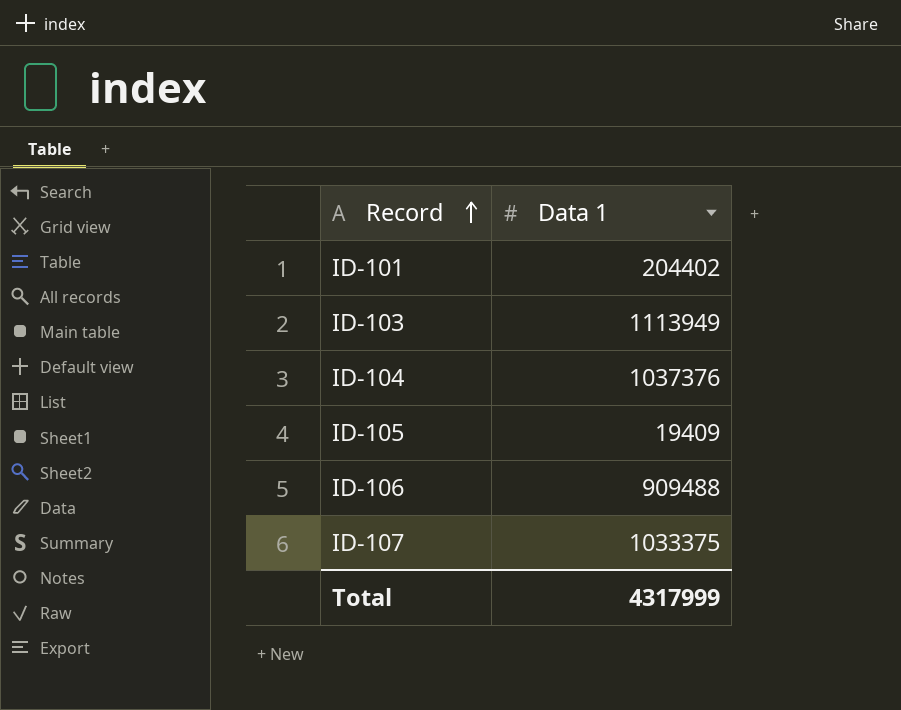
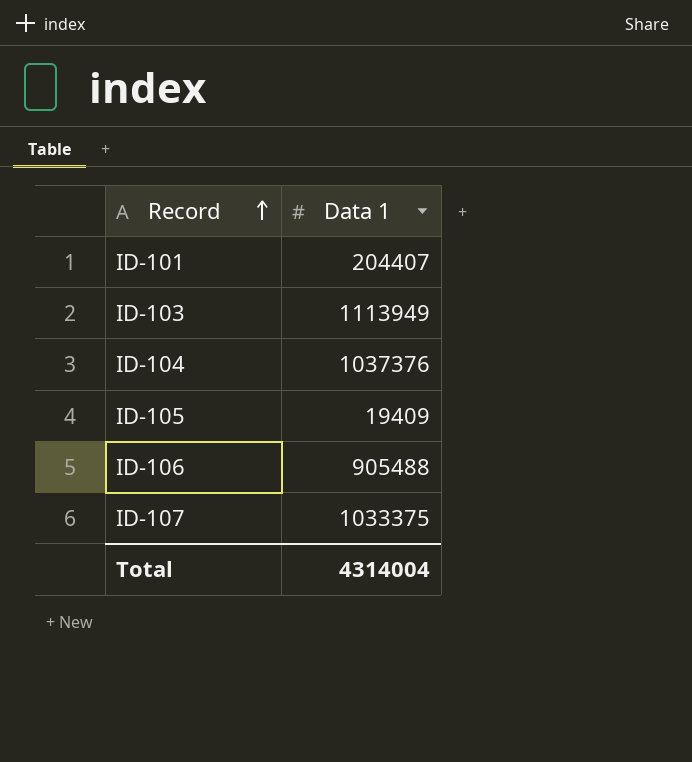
ID-101 | Data 1: 204402 -> 204407
ID-106 | Data 1: 909488 -> 905488
Total | Data 1: 4317999 -> 4314004

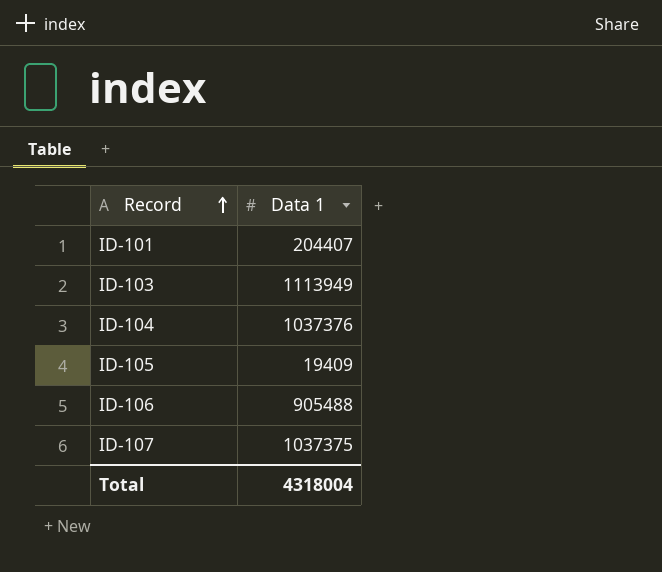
ID-107 | Data 1: 1033375 -> 1037375
Total | Data 1: 4314004 -> 4318004

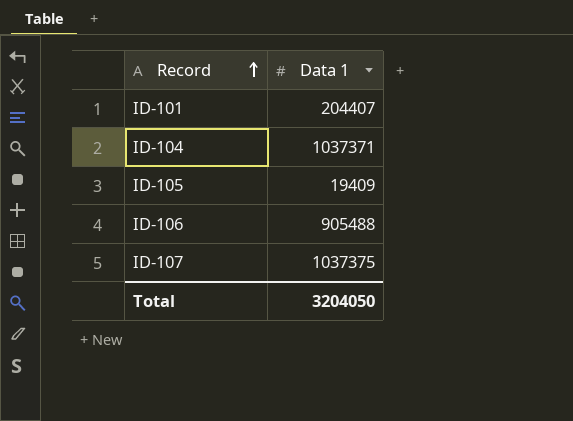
row ID-103: 1113949 -> none
ID-104 | Data 1: 1037376 -> 1037371
Total | Data 1: 4318004 -> 3204050

